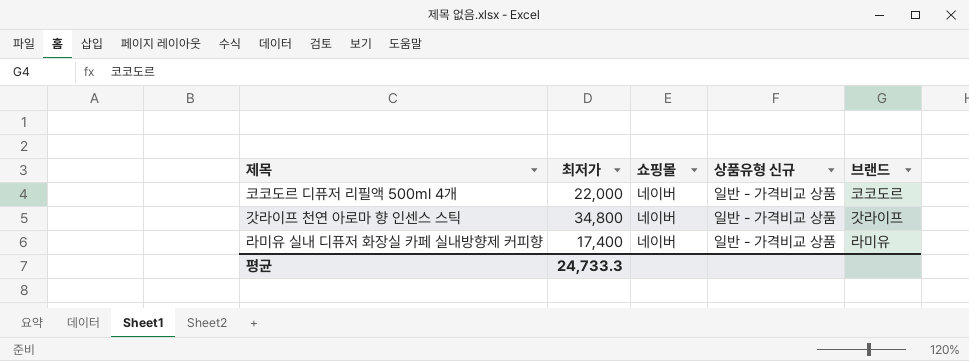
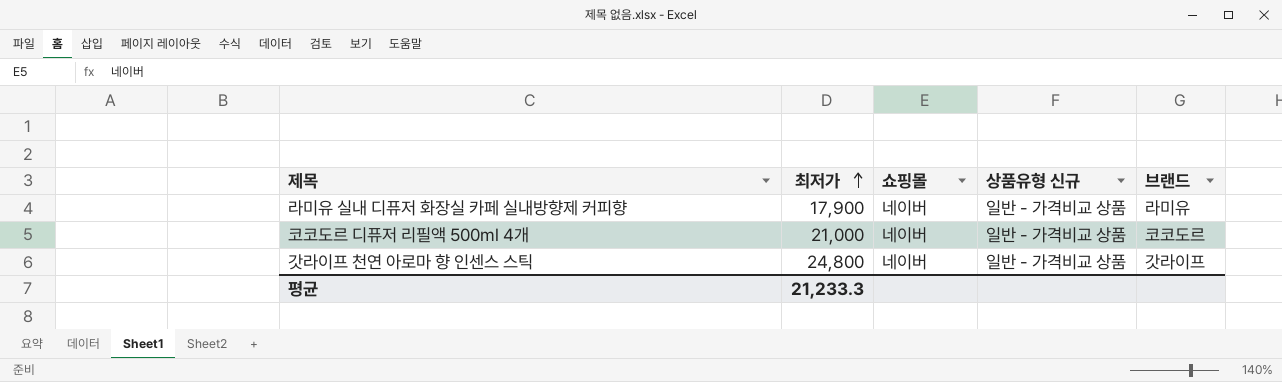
row order: none -> 최저가 ascending
라미유 실내 디퓨저 화장실 카페 실내방향제 커피향 | 최저가: 17,400 -> 17,900
코코도르 디퓨저 리필액 500ml 4개 | 최저가: 22,000 -> 21,000
갓라이프 천연 아로마 향 인센스 스틱 | 최저가: 34,800 -> 24,800
평균 | 최저가: 24,733.3 -> 21,233.3

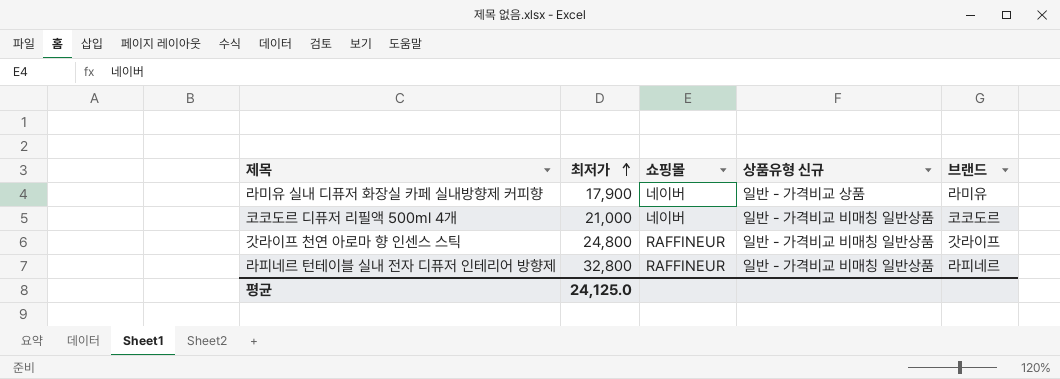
코코도르 디퓨저 리필액 500ml 4개 | 상품유형 신규: 일반 - 가격비교 상품 -> 일반 - 가격비교 비매칭 일반상품
갓라이프 천연 아로마 향 인센스 스틱 | 쇼핑몰: 네이버 -> RAFFINEUR
갓라이프 천연 아로마 향 인센스 스틱 | 상품유형 신규: 일반 - 가격비교 상품 -> 일반 - 가격비교 비매칭 일반상품
row 라피네르 턴테이블 실내 전자 디퓨저 인테리어 방향제: none -> 32,800 | RAFFINEUR | 일반 - 가격비교 비매칭 일반상품 | 라피네르
평균 | 최저가: 21,233.3 -> 24,125.0

